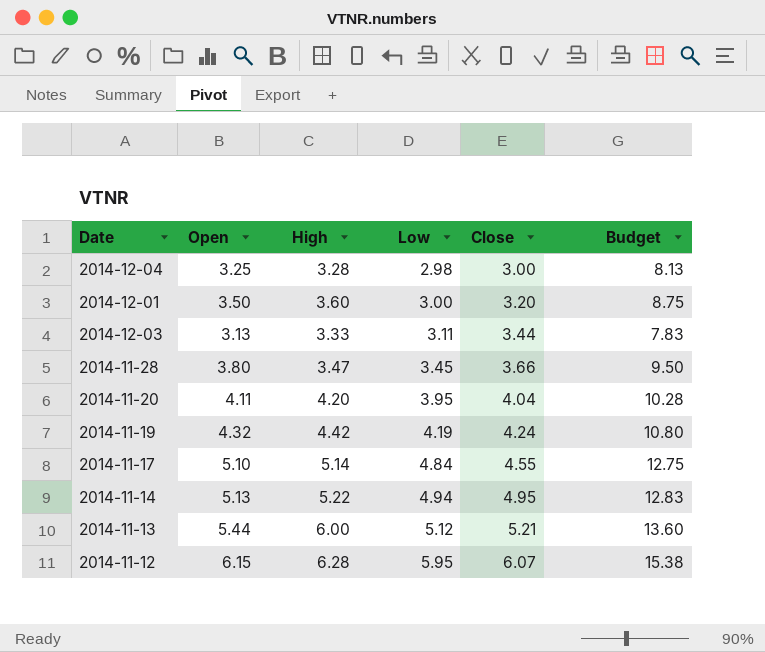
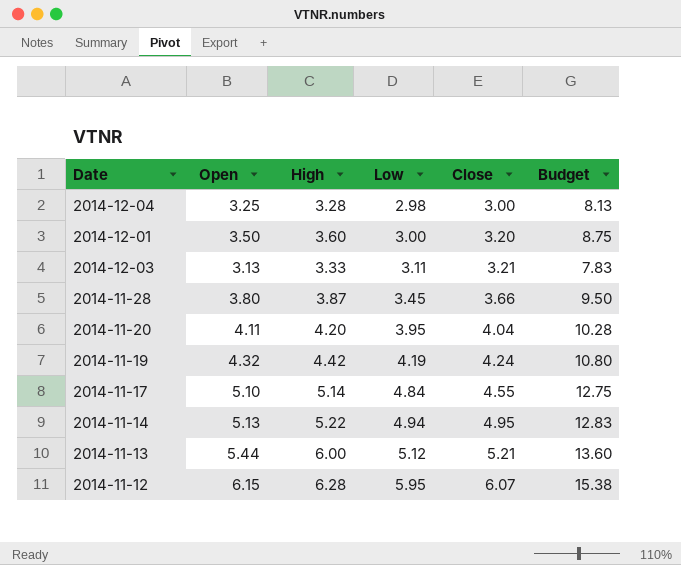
2014-12-03 | Close: 3.44 -> 3.21
2014-11-28 | High: 3.47 -> 3.87

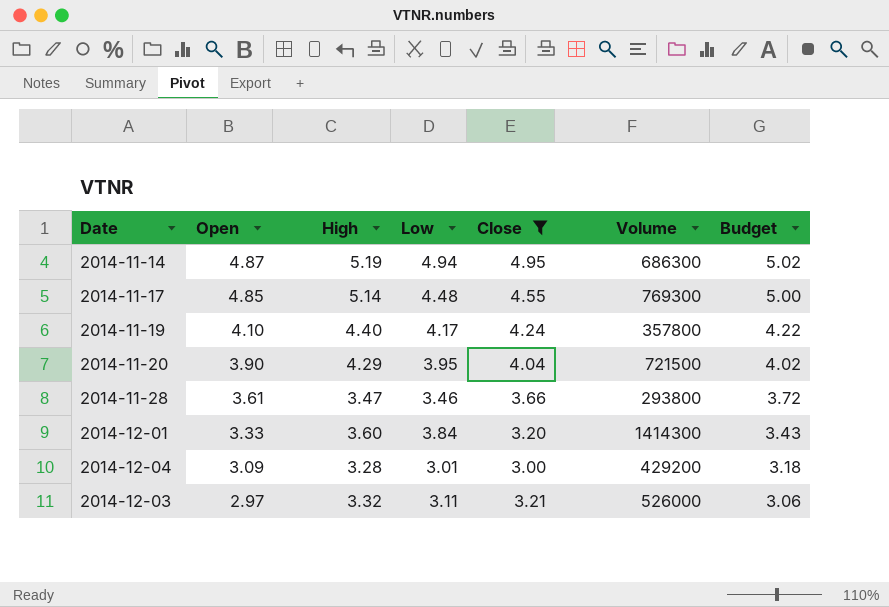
filter: none -> Close <= 4.95
row order: Low ascending -> Open descending
column Volume | position: none -> 6
column Budget | formula: [Open] * 2.5 -> [Open] * 1.03
2014-11-14 | Open: 5.13 -> 4.87
2014-11-14 | High: 5.22 -> 5.19
2014-11-17 | Open: 5.10 -> 4.85
2014-11-17 | Low: 4.84 -> 4.48
2014-11-19 | Open: 4.32 -> 4.10
2014-11-19 | High: 4.42 -> 4.40
2014-11-19 | Low: 4.19 -> 4.17
2014-11-20 | Open: 4.11 -> 3.90
2014-11-20 | High: 4.20 -> 4.29
2014-11-28 | Open: 3.80 -> 3.61
2014-11-28 | High: 3.87 -> 3.47
2014-11-28 | Low: 3.45 -> 3.46
2014-12-01 | Open: 3.50 -> 3.33
2014-12-01 | Low: 3.00 -> 3.84
2014-12-04 | Open: 3.25 -> 3.09
2014-12-04 | Low: 2.98 -> 3.01
2014-12-03 | Open: 3.13 -> 2.97
2014-12-03 | High: 3.33 -> 3.32

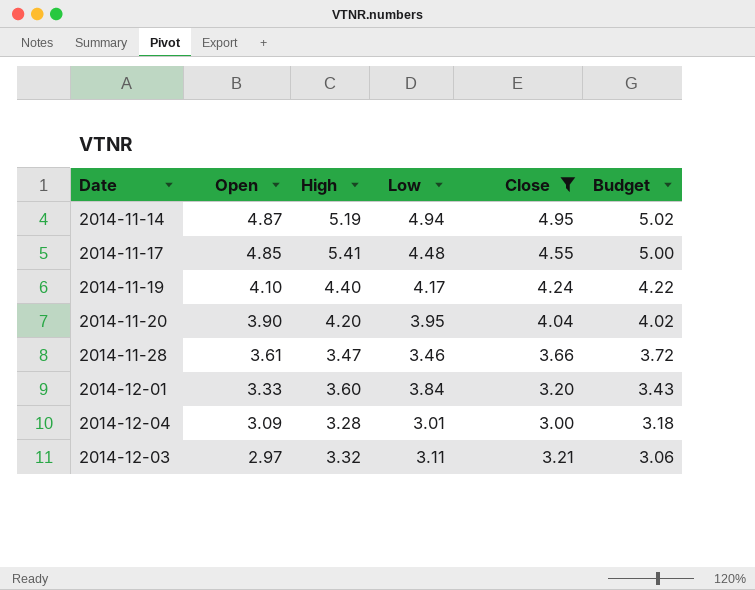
column Volume | position: 6 -> none
2014-11-17 | High: 5.14 -> 5.41
2014-11-20 | High: 4.29 -> 4.20

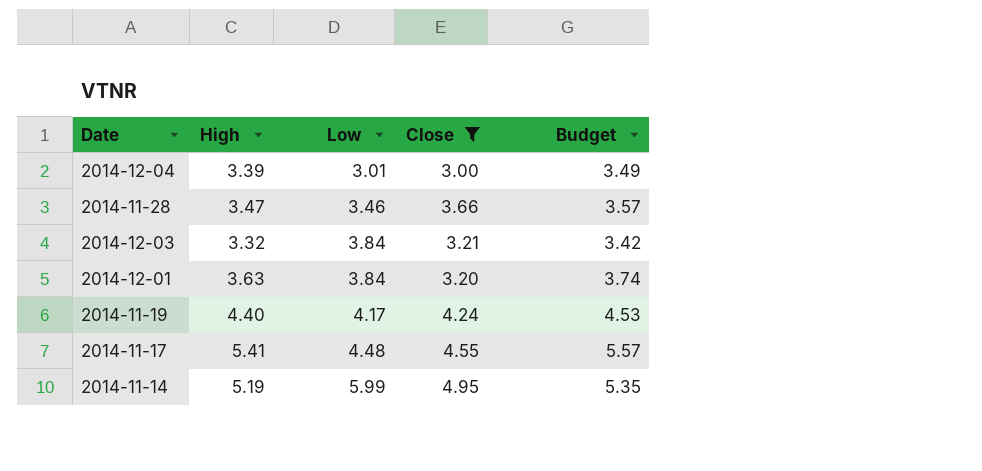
row order: Open descending -> Low ascending
column Open | position: 2 -> none
column Budget | formula: [Open] * 1.03 -> [High] * 1.03
row 2014-11-20: 3.90 | 4.20 | 3.95 | 4.04 | 4.02 -> none
2014-12-04 | High: 3.28 -> 3.39
2014-12-03 | Low: 3.11 -> 3.84
2014-12-01 | High: 3.60 -> 3.63
2014-11-14 | Low: 4.94 -> 5.99

